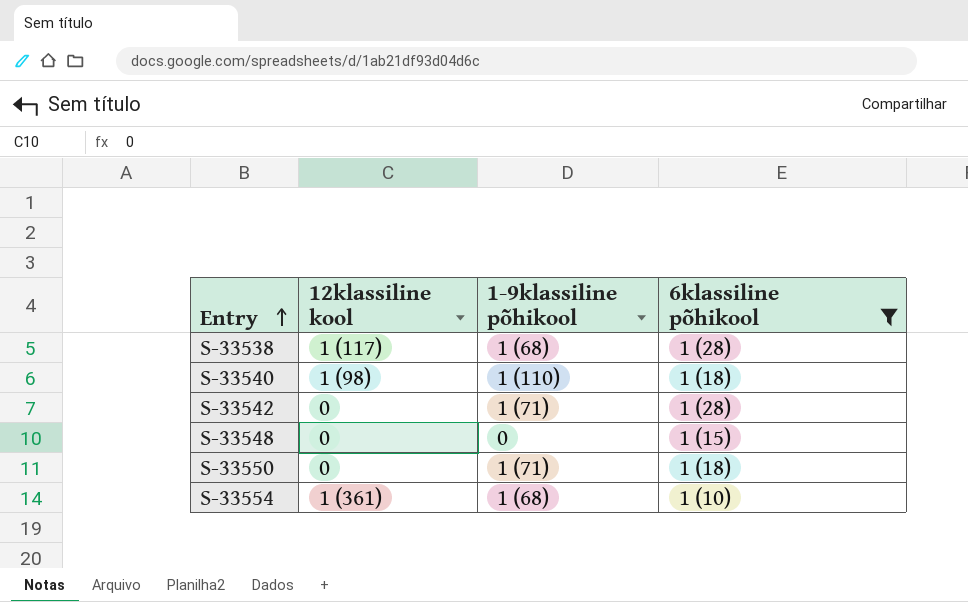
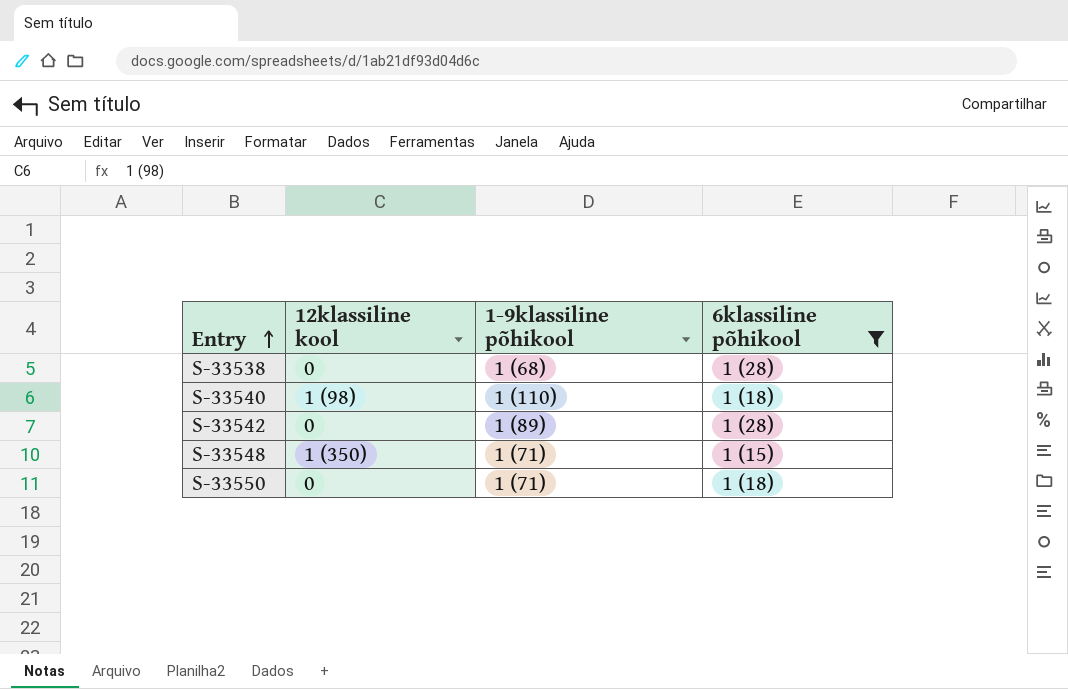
row S-33554: 1 (361) | 1 (68) | 1 (10) -> none
S-33538 | 12klassiline kool: 1 (117) -> 0
S-33542 | 1-9klassiline põhikool: 1 (71) -> 1 (89)
S-33548 | 12klassiline kool: 0 -> 1 (350)
S-33548 | 1-9klassiline põhikool: 0 -> 1 (71)

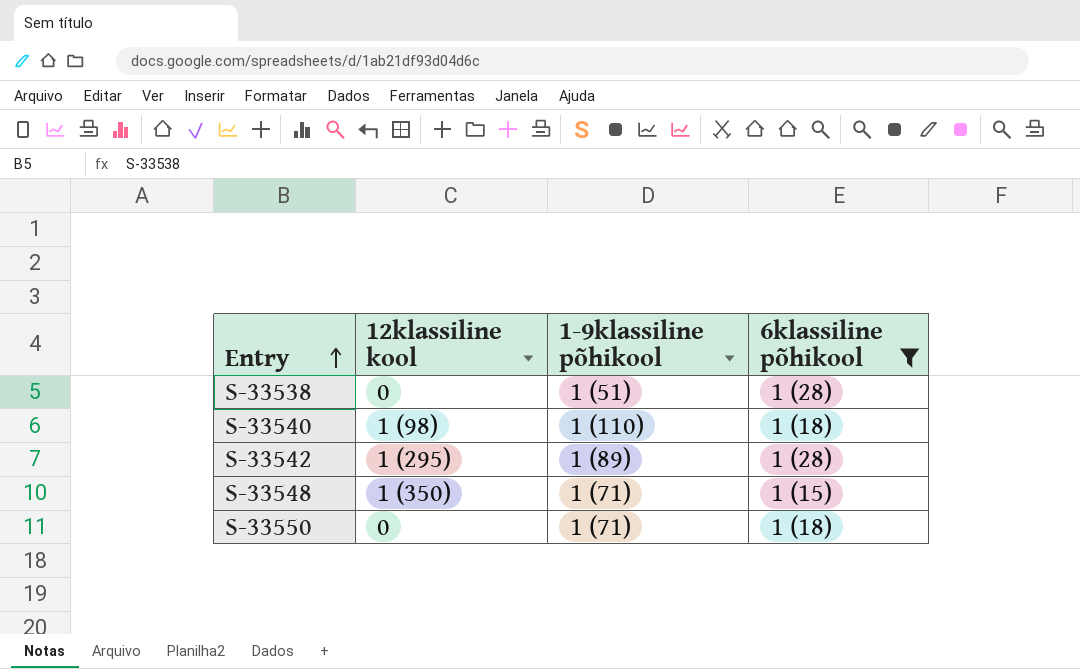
S-33538 | 1-9klassiline põhikool: 1 (68) -> 1 (51)
S-33542 | 12klassiline kool: 0 -> 1 (295)

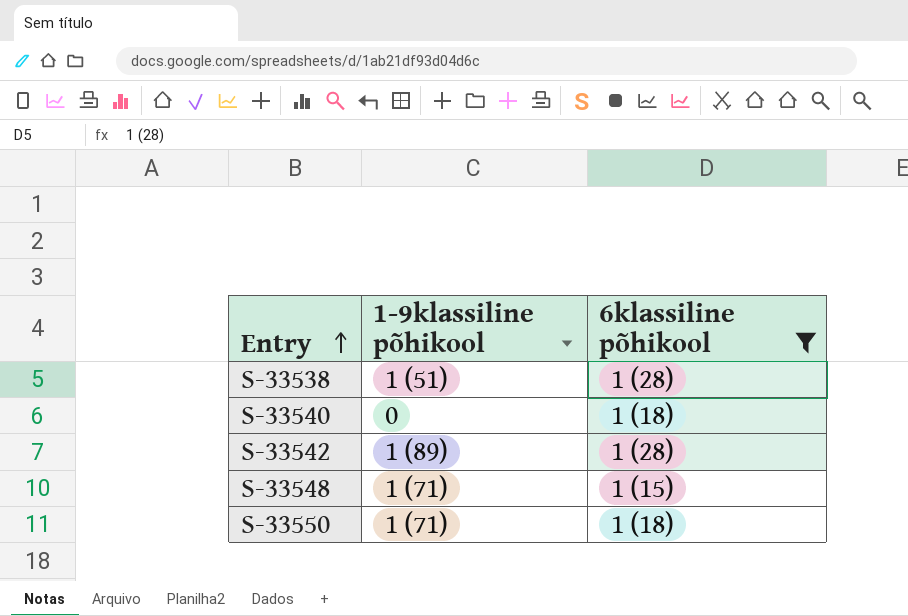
column 12klassiline kool | position: 2 -> none
S-33540 | 1-9klassiline põhikool: 1 (110) -> 0

